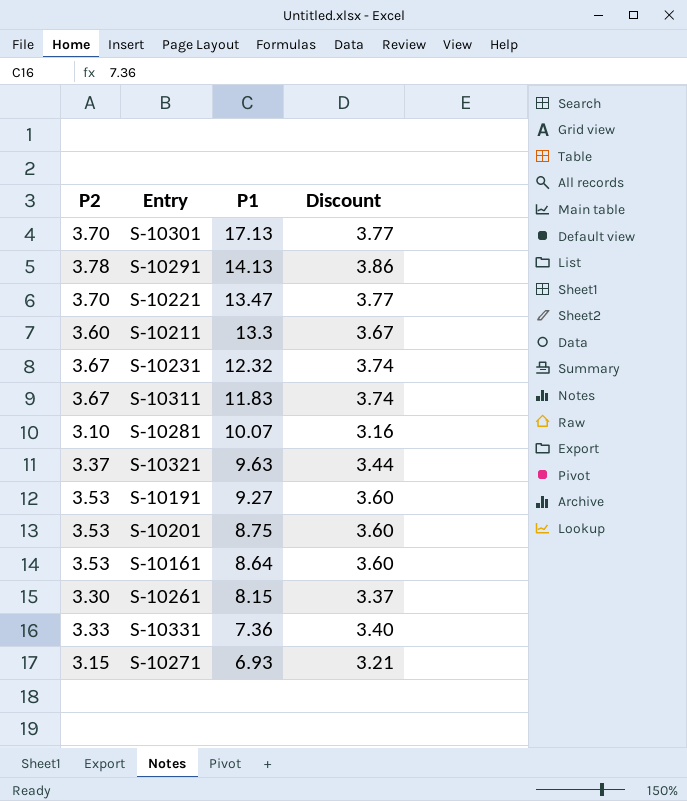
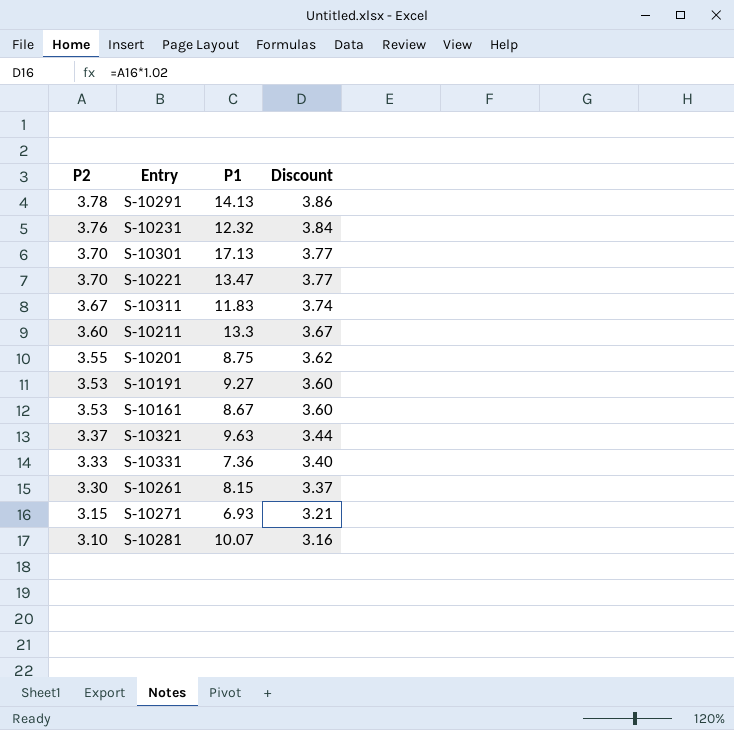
row order: P1 descending -> P2 descending
S-10231 | P2: 3.67 -> 3.76
S-10231 | Discount: 3.74 -> 3.84
S-10201 | P2: 3.53 -> 3.55
S-10201 | Discount: 3.60 -> 3.62
S-10161 | P1: 8.64 -> 8.67

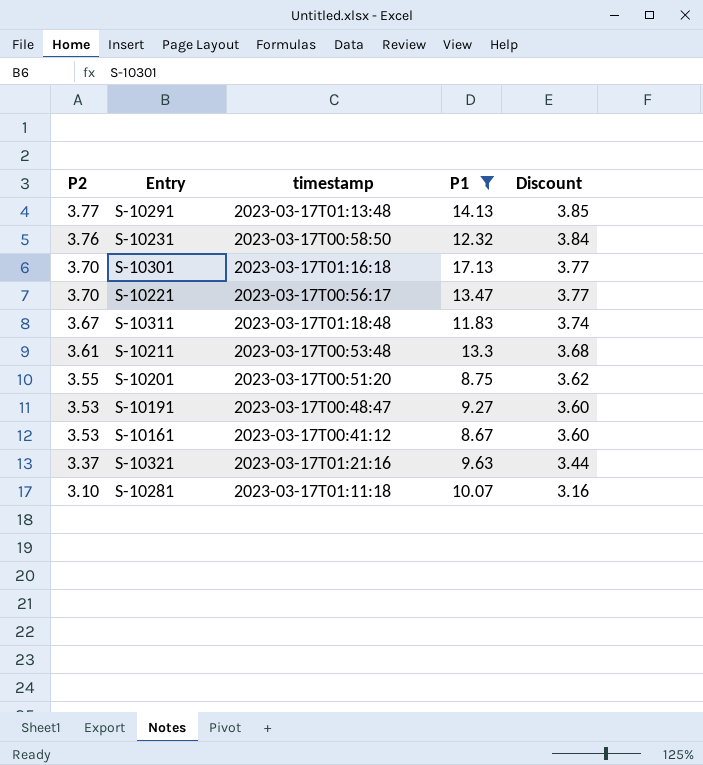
filter: none -> P1 >= 8.67
column timestamp | position: none -> 3
S-10291 | P2: 3.78 -> 3.77
S-10291 | Discount: 3.86 -> 3.85
S-10211 | P2: 3.60 -> 3.61
S-10211 | Discount: 3.67 -> 3.68

